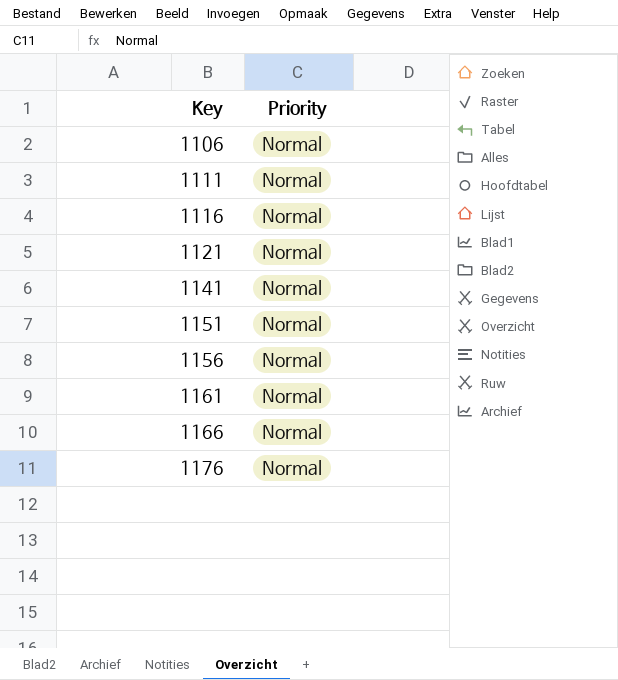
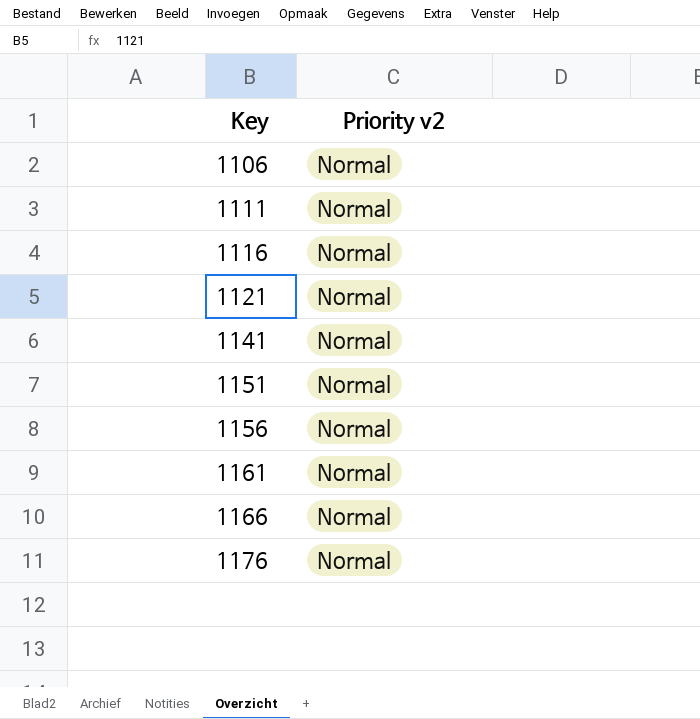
column name: Priority -> Priority v2

